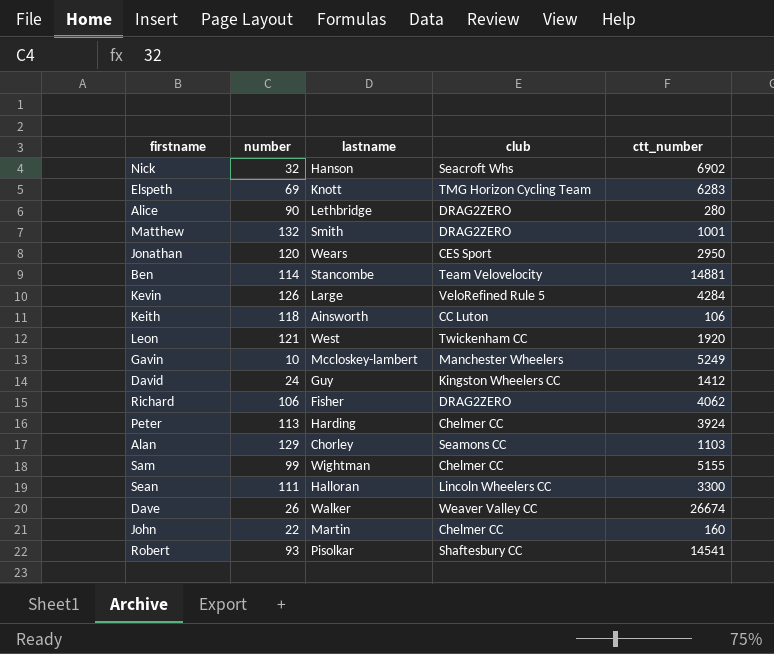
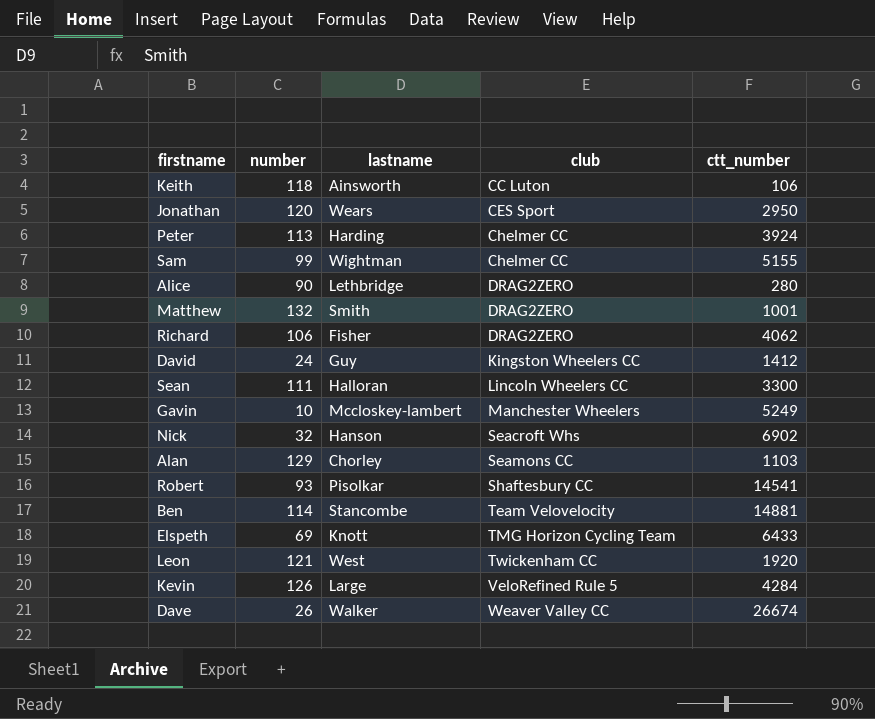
row order: none -> club ascending
row John: 22 | Martin | Chelmer CC | 160 -> none
Elspeth | ctt_number: 6283 -> 6433

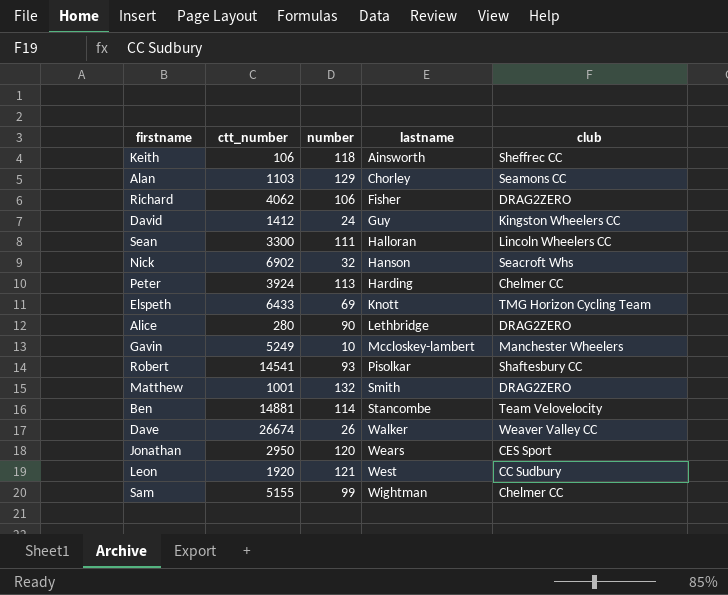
row order: club ascending -> lastname ascending
column ctt_number | position: 5 -> 2
row Kevin: 126 | Large | VeloRefined Rule 5 | 4284 -> none
Keith | club: CC Luton -> Sheffrec CC
Leon | club: Twickenham CC -> CC Sudbury

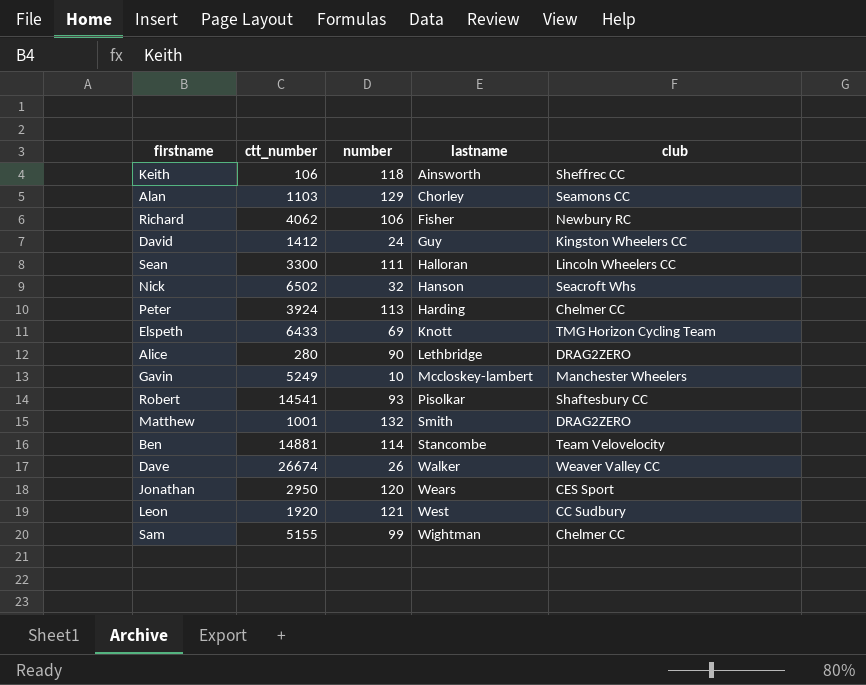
Richard | club: DRAG2ZERO -> Newbury RC
Nick | ctt_number: 6902 -> 6502

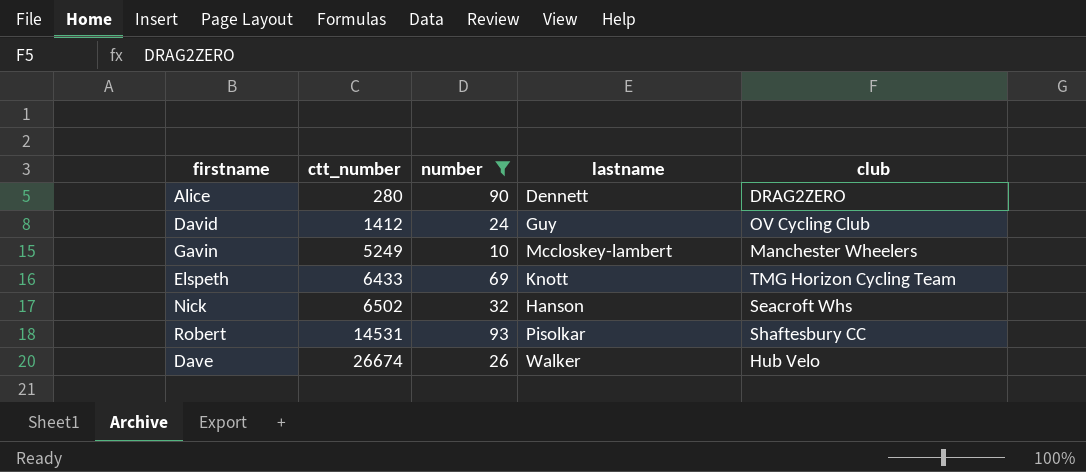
filter: none -> number <= 93
row order: lastname ascending -> ctt_number ascending
Alice | lastname: Lethbridge -> Dennett
David | club: Kingston Wheelers CC -> OV Cycling Club
Robert | ctt_number: 14541 -> 14531
Dave | club: Weaver Valley CC -> Hub Velo

